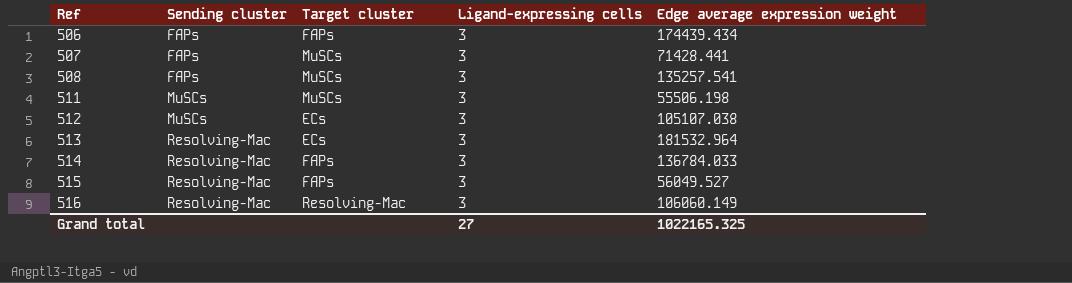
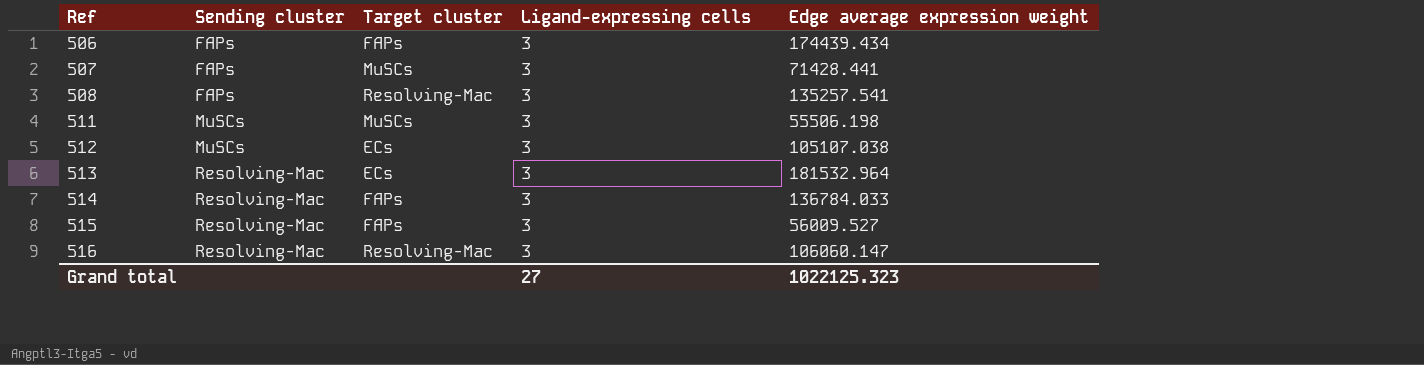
508 | Target cluster: MuSCs -> Resolving-Mac
515 | Edge average expression weight: 56049.527 -> 56009.527
516 | Edge average expression weight: 106060.149 -> 106060.147
Grand total | Edge average expression weight: 1022165.325 -> 1022125.323

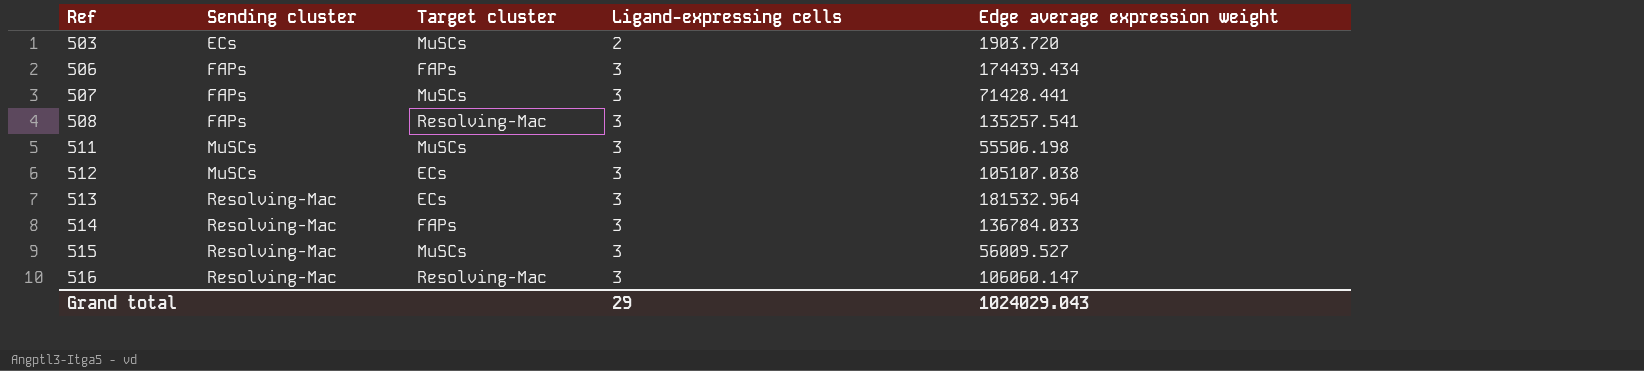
row 503: none -> ECs | MuSCs | 2 | 1903.720
515 | Target cluster: FAPs -> MuSCs
Grand total | Ligand-expressing cells: 27 -> 29
Grand total | Edge average expression weight: 1022125.323 -> 1024029.043

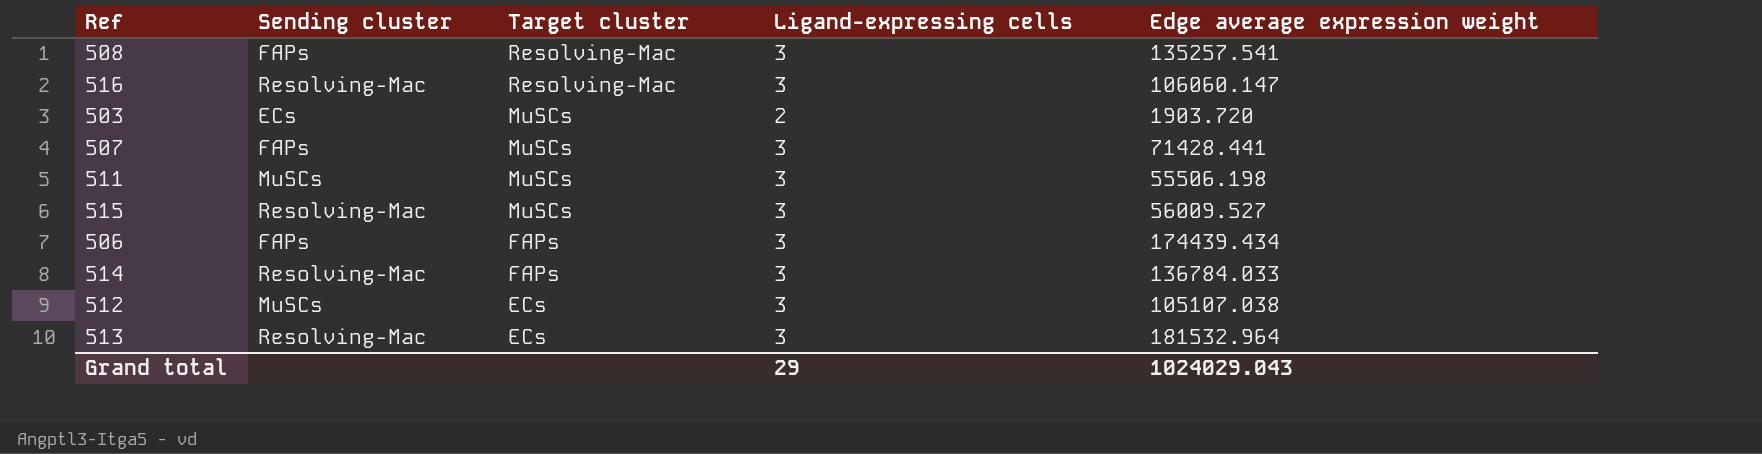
row order: Ref ascending -> Target cluster descending

